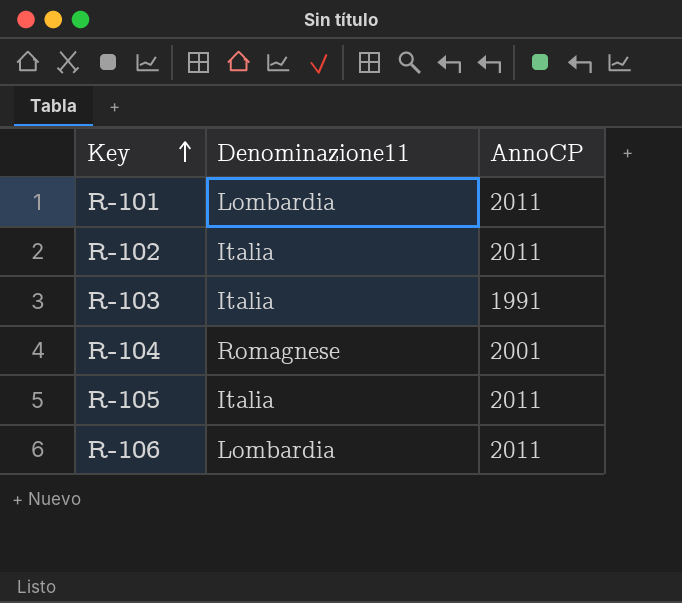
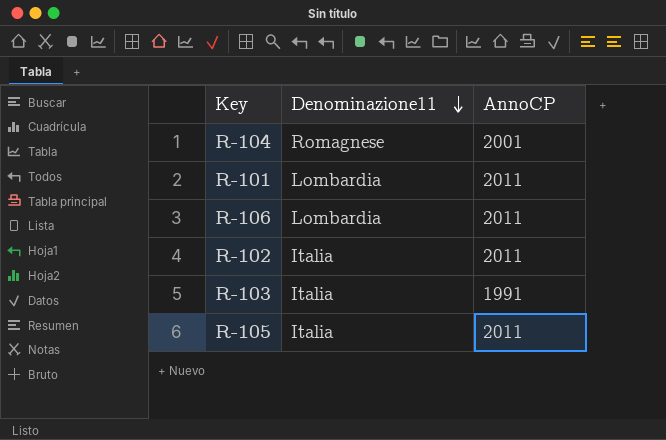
row order: Key ascending -> Denominazione11 descending

